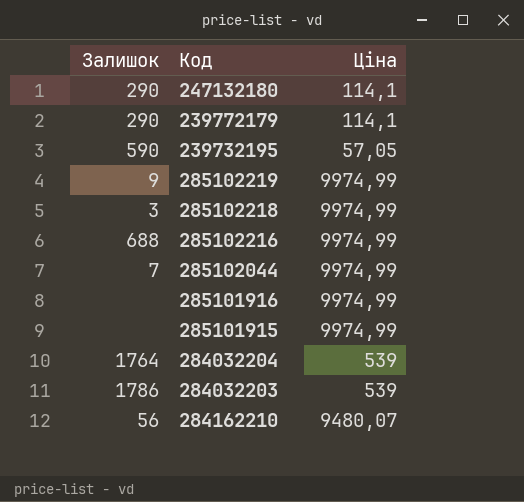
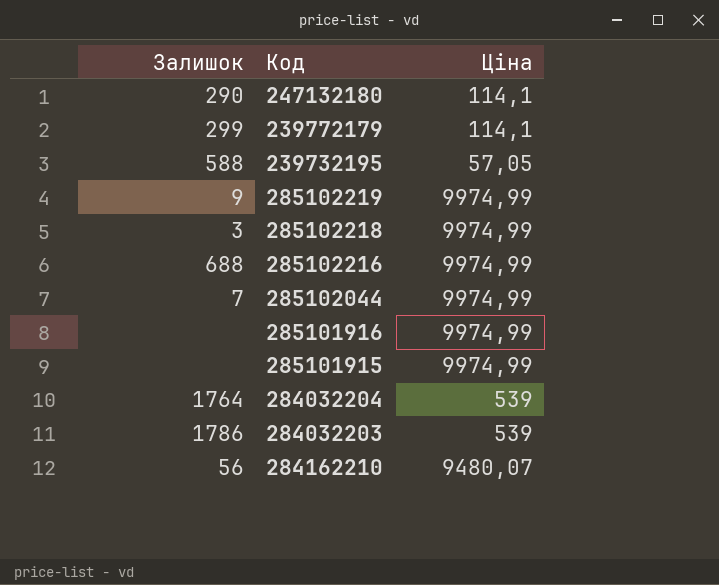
239772179 | Залишок: 290 -> 299
239732195 | Залишок: 590 -> 588

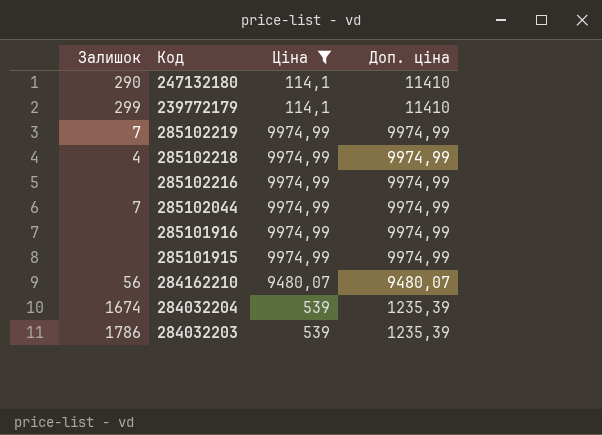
filter: none -> Ціна != 57,05
row order: none -> Доп. ціна descending
column Доп. ціна | position: none -> 4
285102219 | Залишок: 9 -> 7
285102218 | Залишок: 3 -> 4
285102216 | Залишок: 688 -> none
284032204 | Залишок: 1764 -> 1674

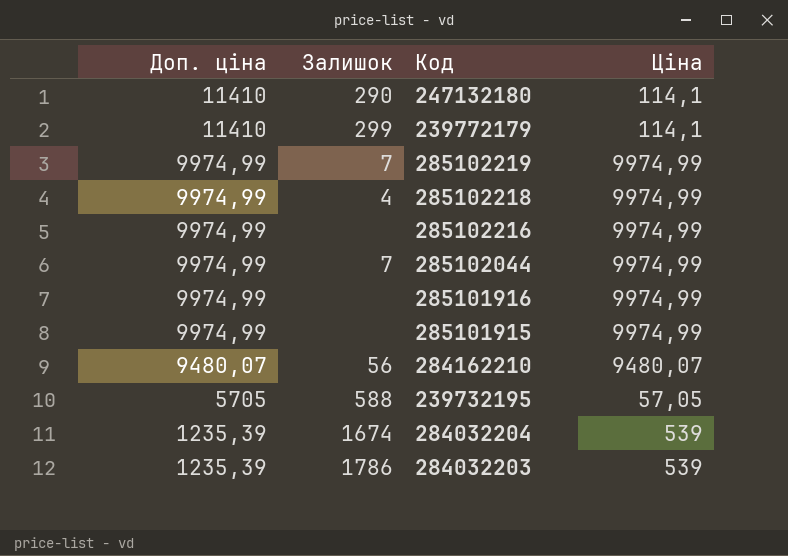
filter: Ціна != 57,05 -> none
column Доп. ціна | position: 4 -> 1

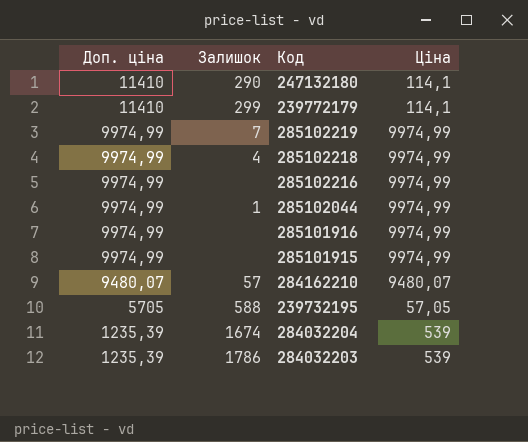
285102044 | Залишок: 7 -> 1
284162210 | Залишок: 56 -> 57

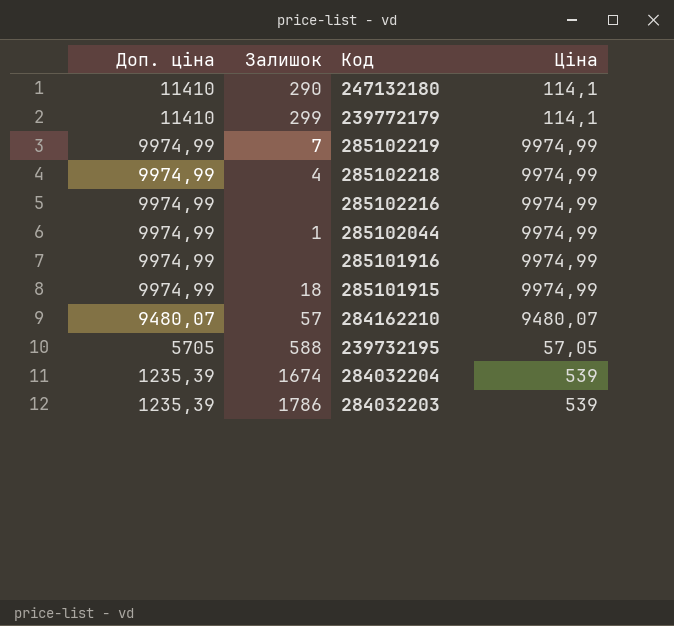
285101915 | Залишок: none -> 18

